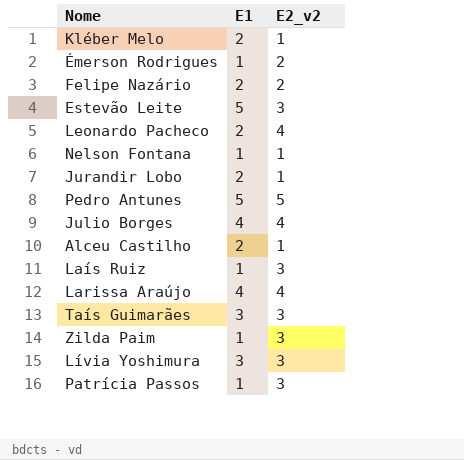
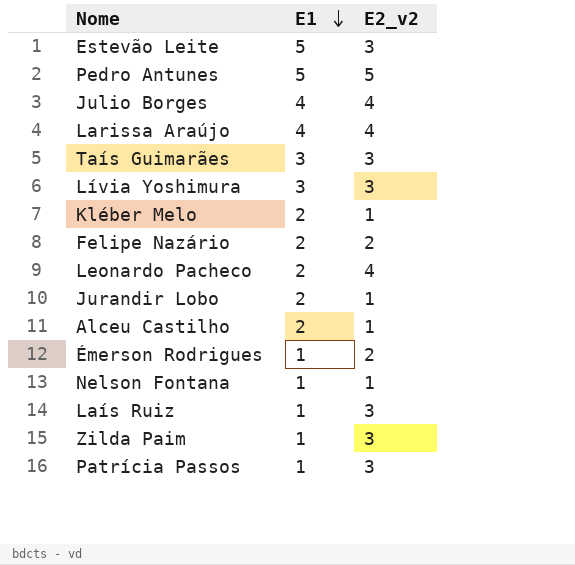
row order: none -> E1 descending

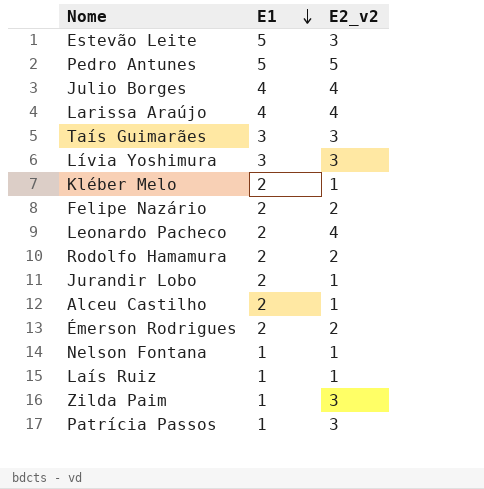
row Rodolfo Hamamura: none -> 2 | 2
Émerson Rodrigues | E1: 1 -> 2
Laís Ruiz | E2_v2: 3 -> 1

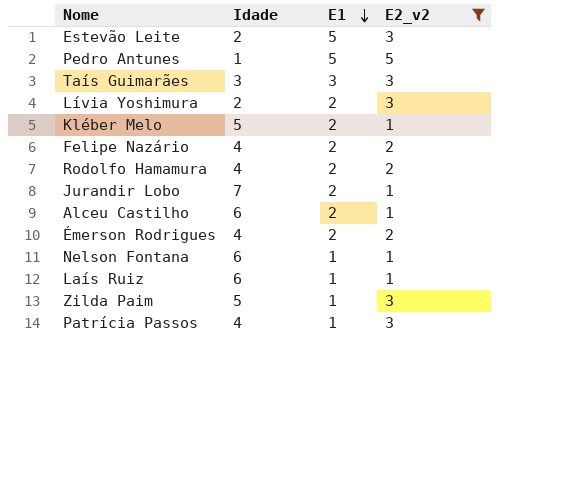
filter: none -> E2_v2 != 4
column Idade | position: none -> 2
Lívia Yoshimura | E1: 3 -> 2

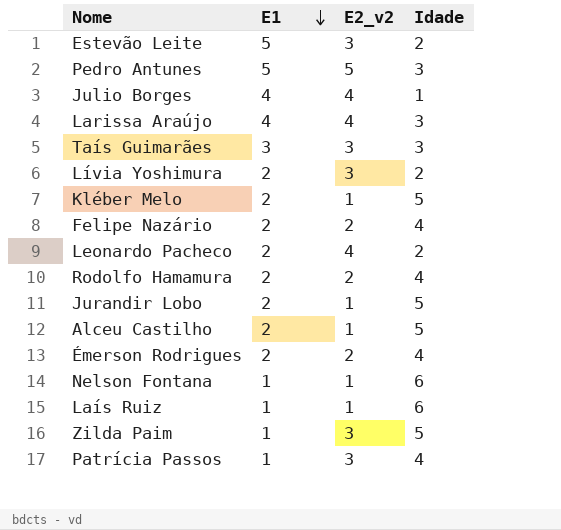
filter: E2_v2 != 4 -> none
column Idade | position: 2 -> 4
Pedro Antunes | Idade: 1 -> 3
Jurandir Lobo | Idade: 7 -> 5
Alceu Castilho | Idade: 6 -> 5

